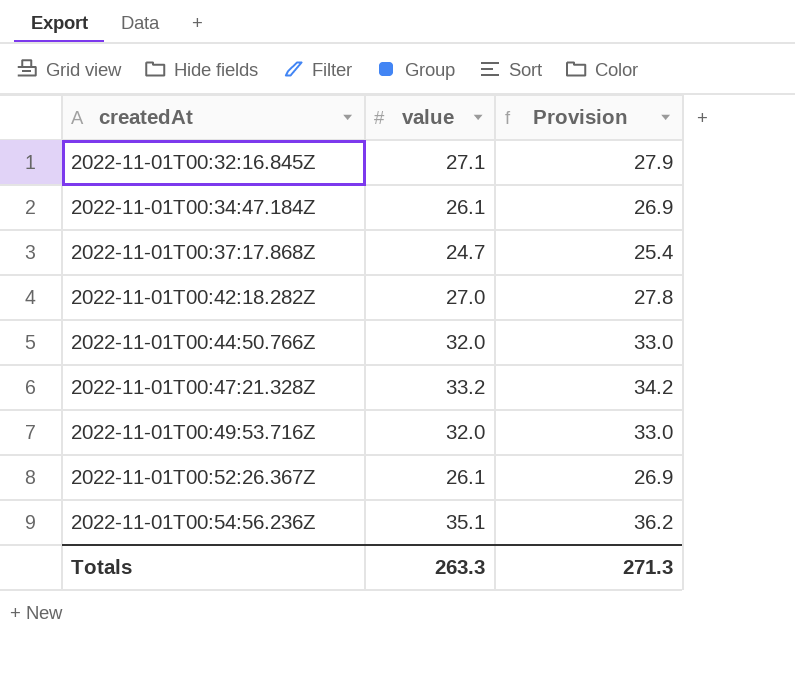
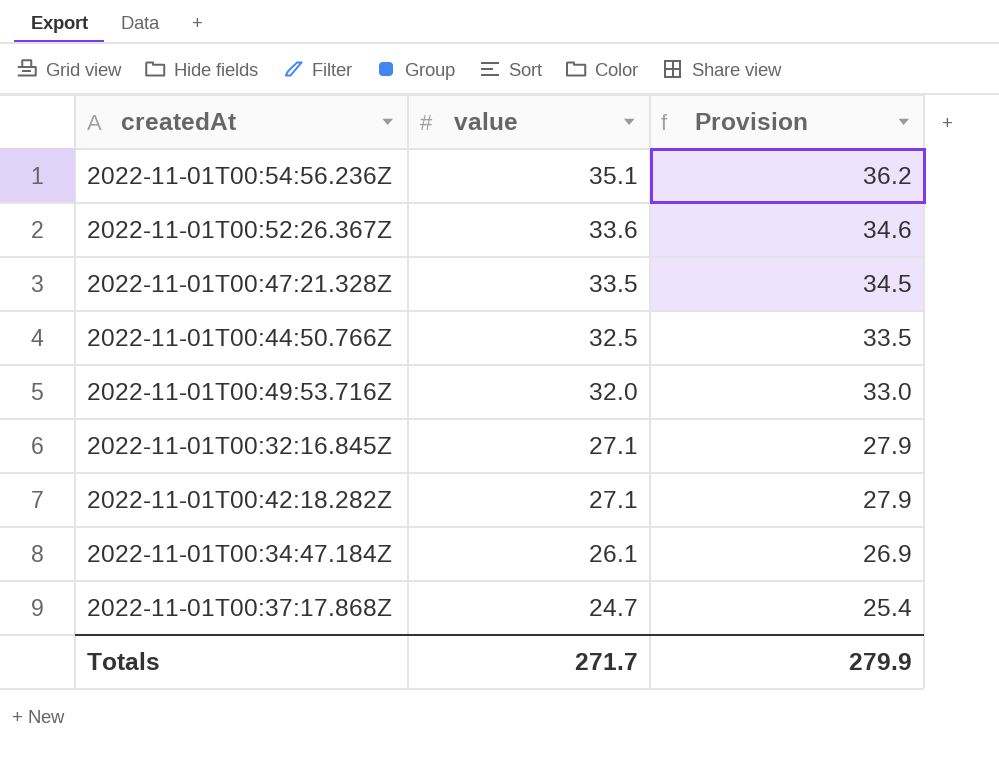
row order: createdAt ascending -> value descending
2022-11-01T00:52:26.367Z | value: 26.1 -> 33.6
2022-11-01T00:52:26.367Z | Provision: 26.9 -> 34.6
2022-11-01T00:47:21.328Z | value: 33.2 -> 33.5
2022-11-01T00:47:21.328Z | Provision: 34.2 -> 34.5
2022-11-01T00:44:50.766Z | value: 32.0 -> 32.5
2022-11-01T00:44:50.766Z | Provision: 33.0 -> 33.5
2022-11-01T00:42:18.282Z | value: 27.0 -> 27.1
2022-11-01T00:42:18.282Z | Provision: 27.8 -> 27.9
Totals | value: 263.3 -> 271.7
Totals | Provision: 271.3 -> 279.9

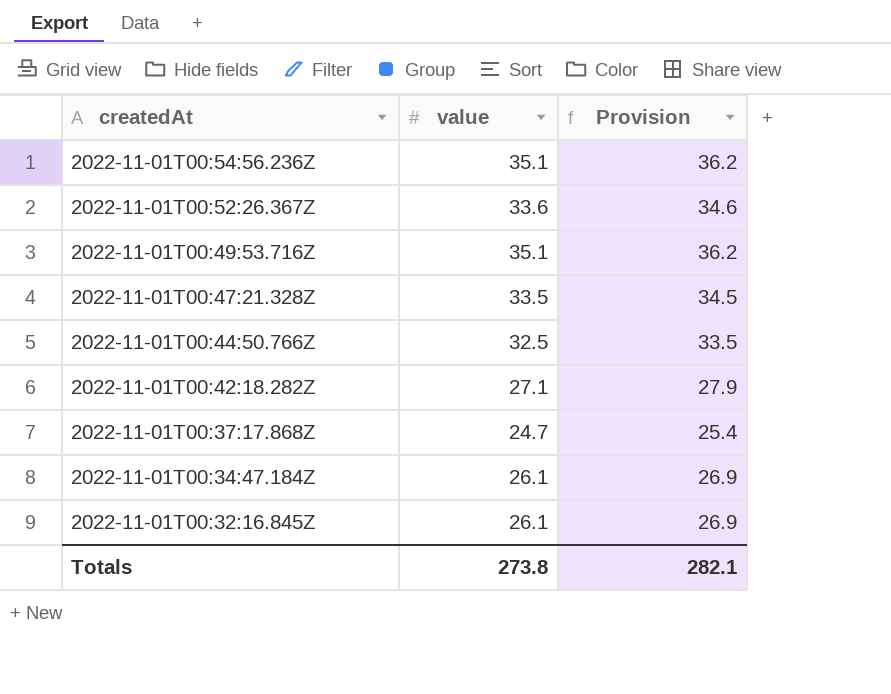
row order: value descending -> createdAt descending
2022-11-01T00:49:53.716Z | value: 32.0 -> 35.1
2022-11-01T00:49:53.716Z | Provision: 33.0 -> 36.2
2022-11-01T00:32:16.845Z | value: 27.1 -> 26.1
2022-11-01T00:32:16.845Z | Provision: 27.9 -> 26.9
Totals | value: 271.7 -> 273.8
Totals | Provision: 279.9 -> 282.1

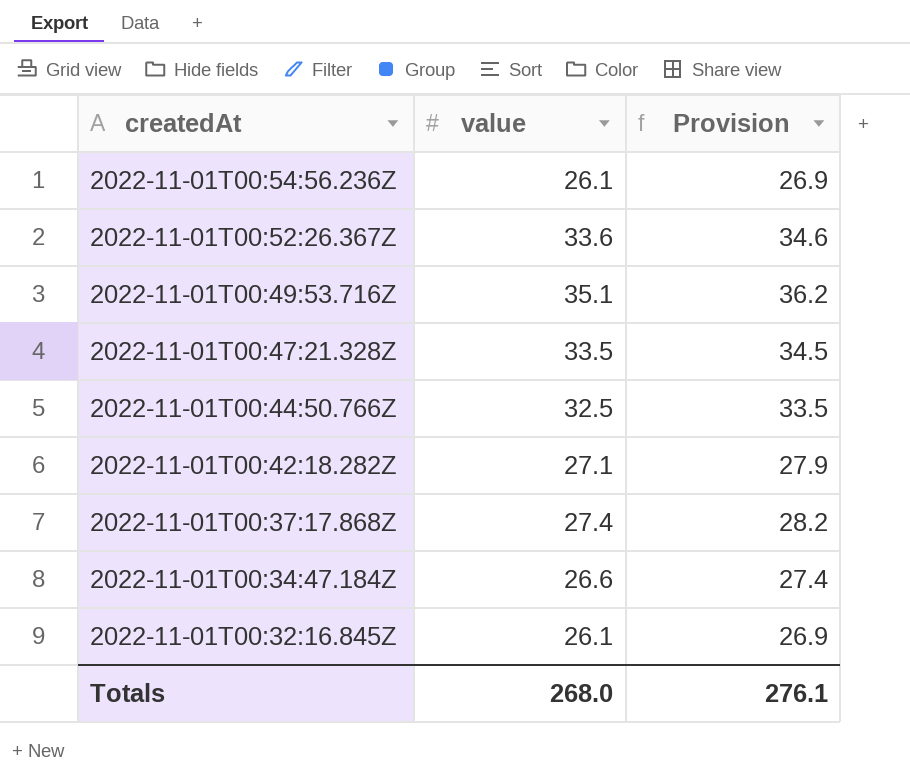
2022-11-01T00:54:56.236Z | value: 35.1 -> 26.1
2022-11-01T00:54:56.236Z | Provision: 36.2 -> 26.9
2022-11-01T00:37:17.868Z | value: 24.7 -> 27.4
2022-11-01T00:37:17.868Z | Provision: 25.4 -> 28.2
2022-11-01T00:34:47.184Z | value: 26.1 -> 26.6
2022-11-01T00:34:47.184Z | Provision: 26.9 -> 27.4
Totals | value: 273.8 -> 268.0
Totals | Provision: 282.1 -> 276.1

